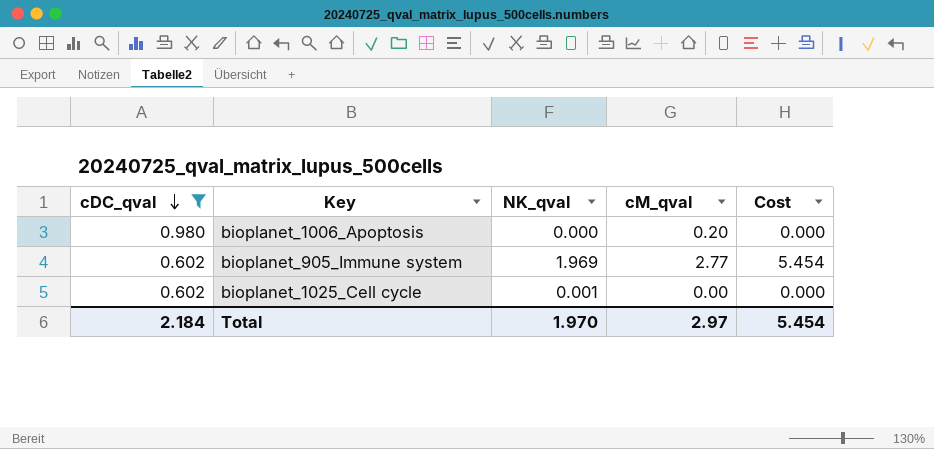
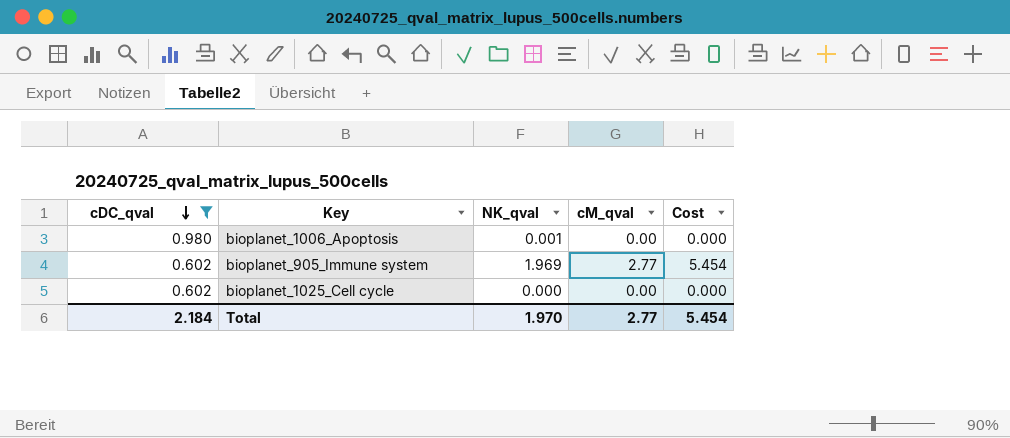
bioplanet_1006_Apoptosis | NK_qval: 0.000 -> 0.001
bioplanet_1006_Apoptosis | cM_qval: 0.20 -> 0.00
bioplanet_1025_Cell cycle | NK_qval: 0.001 -> 0.000
Total | cM_qval: 2.97 -> 2.77

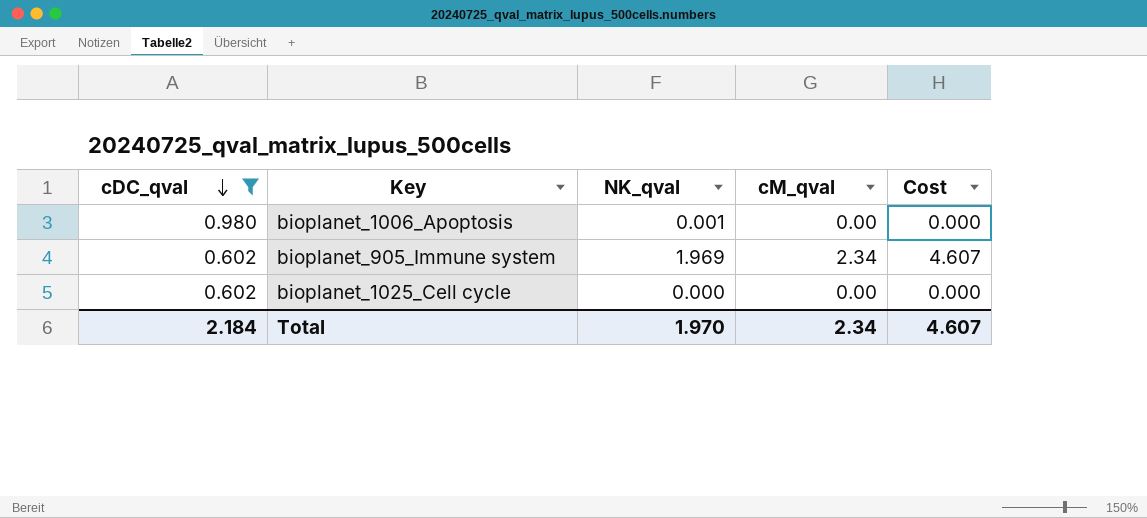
bioplanet_905_Immune system | cM_qval: 2.77 -> 2.34
bioplanet_905_Immune system | Cost: 5.454 -> 4.607
Total | cM_qval: 2.77 -> 2.34
Total | Cost: 5.454 -> 4.607

